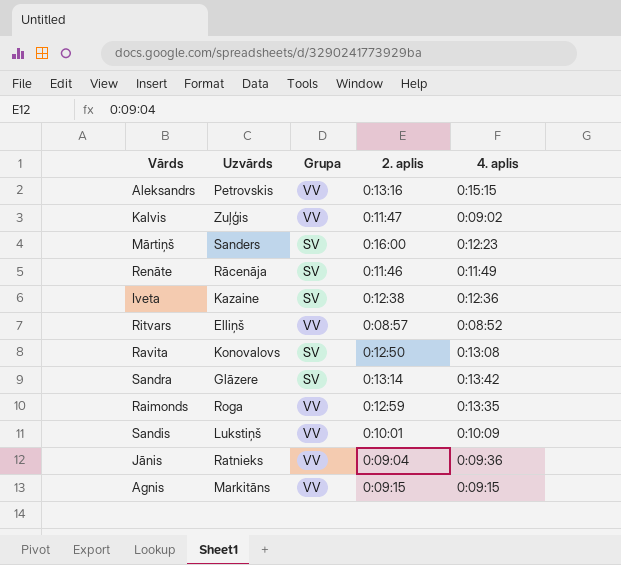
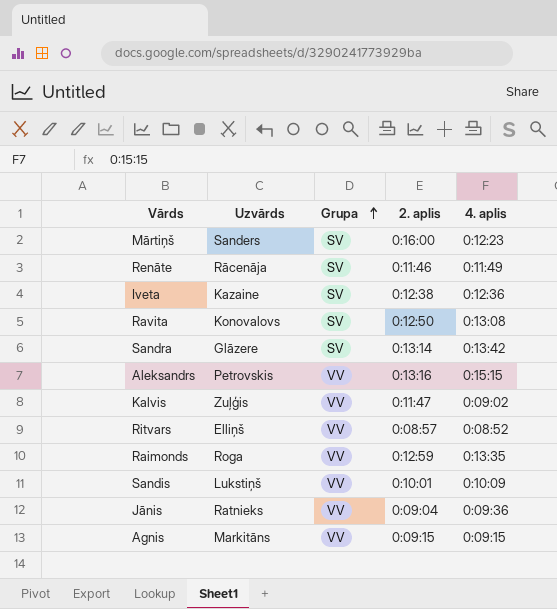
row order: none -> Grupa ascending

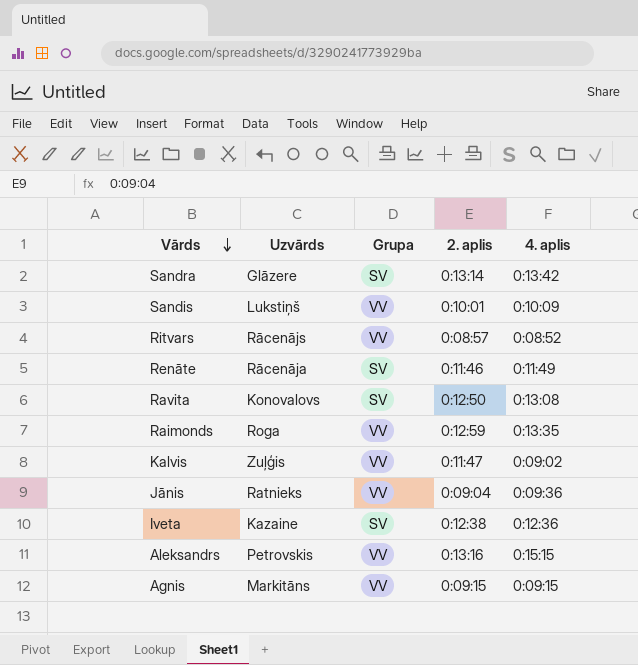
row order: Grupa ascending -> Vārds descending
row Mārtiņš: Sanders | SV | 0:16:00 | 0:12:23 -> none
Ritvars | Uzvārds: Elliņš -> Rācenājs

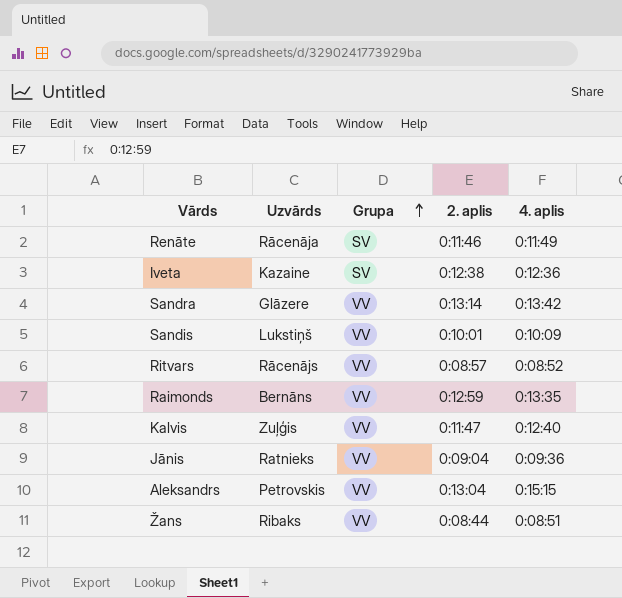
row order: Vārds descending -> Grupa ascending
row Ravita: Konovalovs | SV | 0:12:50 | 0:13:08 -> none
row Agnis: Markitāns | VV | 0:09:15 | 0:09:15 -> none
Sandra | Grupa: SV -> VV
Raimonds | Uzvārds: Roga -> Bernāns
Kalvis | 4. aplis: 0:09:02 -> 0:12:40
Aleksandrs | 2. aplis: 0:13:16 -> 0:13:04
row Žans: none -> Ribaks | VV | 0:08:44 | 0:08:51

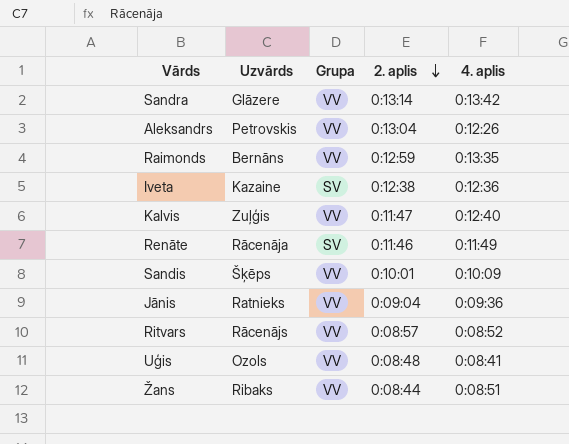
row order: Grupa ascending -> 2. aplis descending
Aleksandrs | 4. aplis: 0:15:15 -> 0:12:26
Sandis | Uzvārds: Lukstiņš -> Šķēps
row Uģis: none -> Ozols | VV | 0:08:48 | 0:08:41

